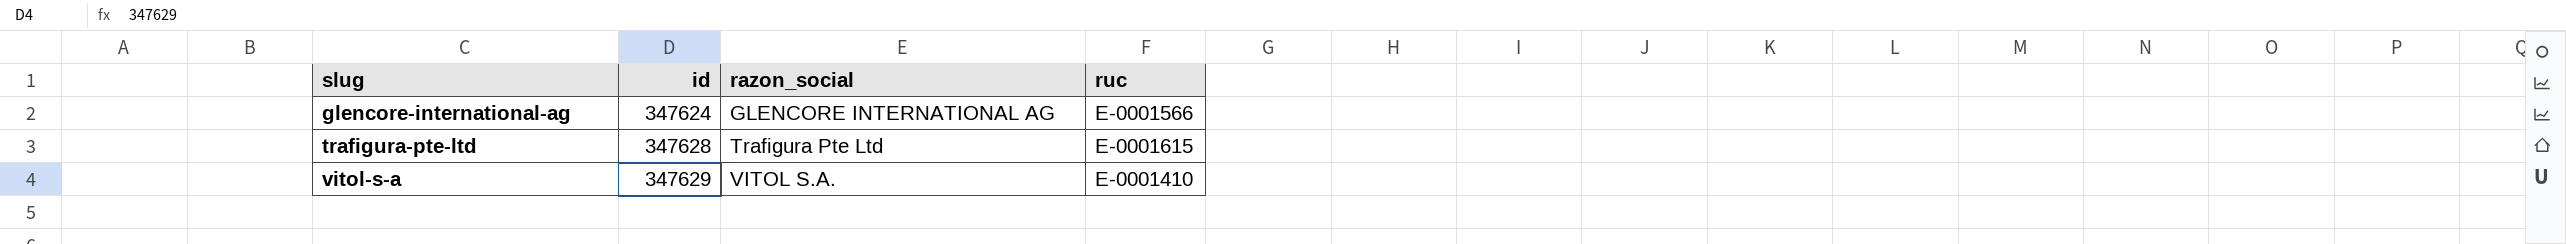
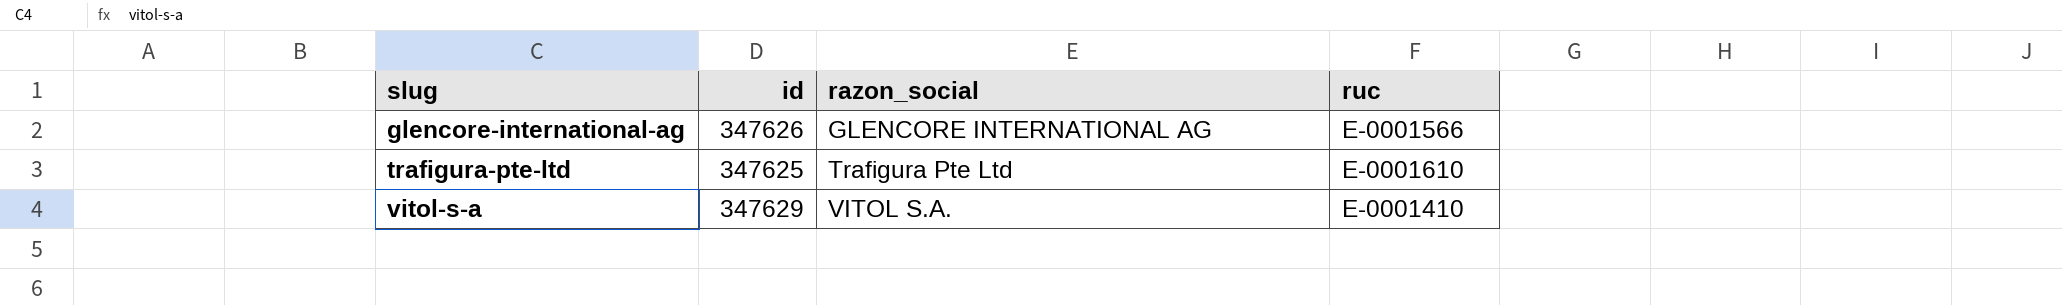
glencore-international-ag | id: 347624 -> 347626
trafigura-pte-ltd | id: 347628 -> 347625
trafigura-pte-ltd | ruc: E-0001615 -> E-0001610

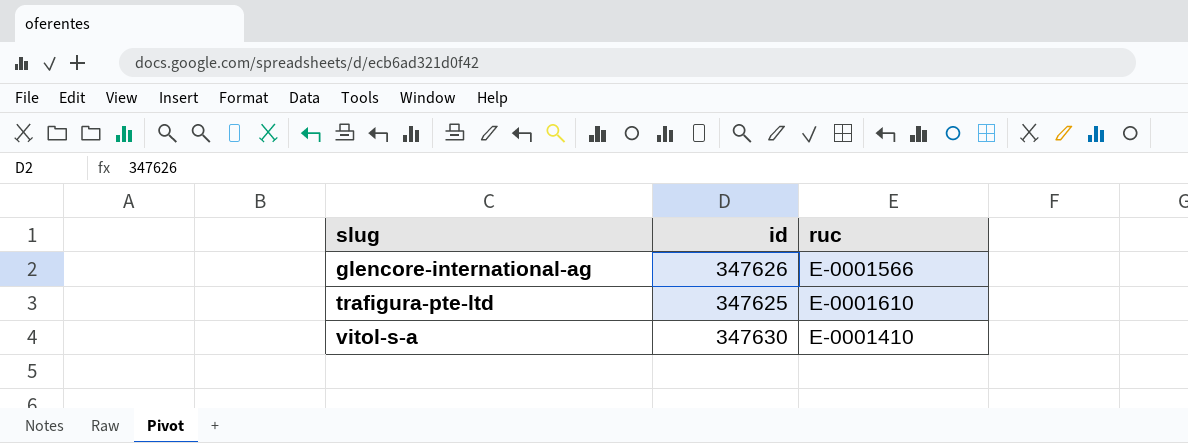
column razon_social | position: 3 -> none
vitol-s-a | id: 347629 -> 347630

